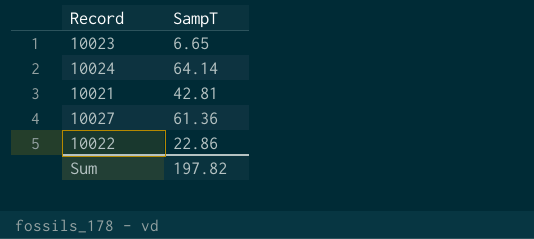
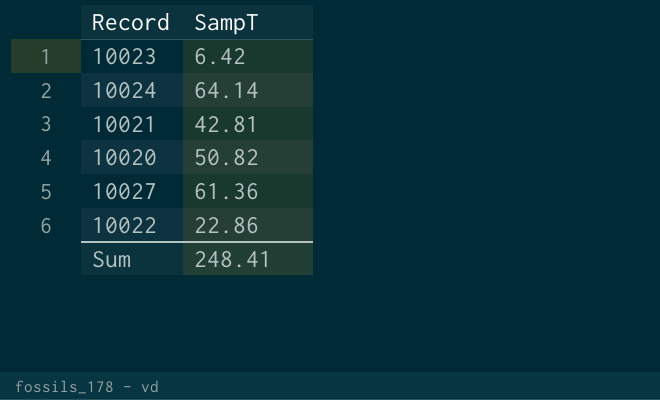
10023 | SampT: 6.65 -> 6.42
row 10020: none -> 50.82
Sum | SampT: 197.82 -> 248.41

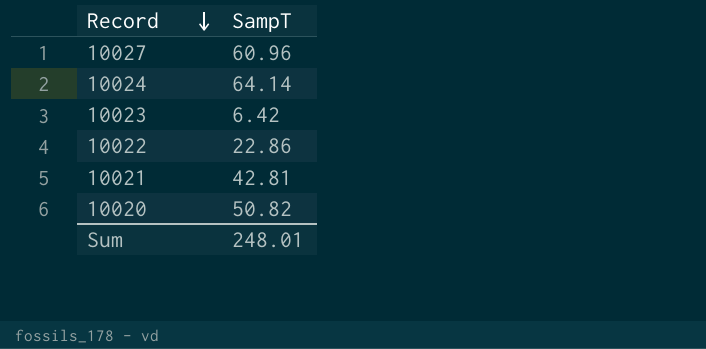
row order: none -> Record descending
10027 | SampT: 61.36 -> 60.96
Sum | SampT: 248.41 -> 248.01

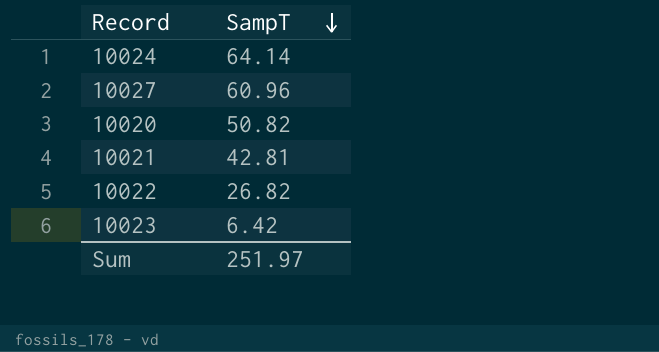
row order: Record descending -> SampT descending
10022 | SampT: 22.86 -> 26.82
Sum | SampT: 248.01 -> 251.97

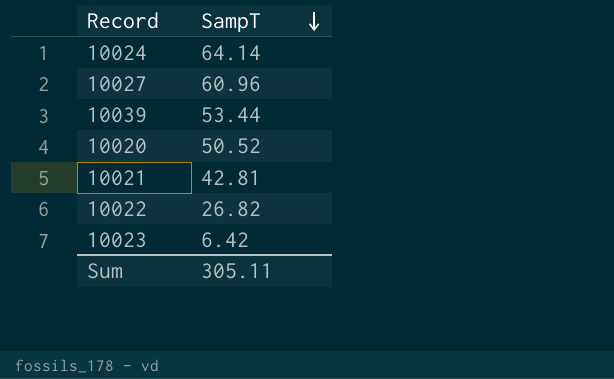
row 10039: none -> 53.44
10020 | SampT: 50.82 -> 50.52
Sum | SampT: 251.97 -> 305.11

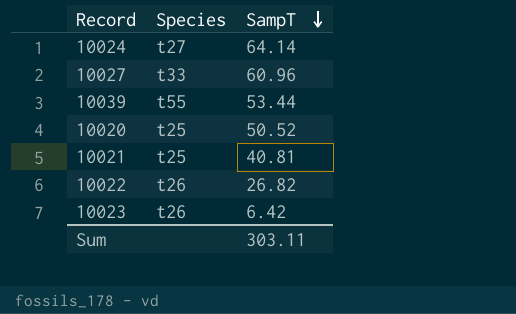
column Species | position: none -> 2
10021 | SampT: 42.81 -> 40.81
Sum | SampT: 305.11 -> 303.11

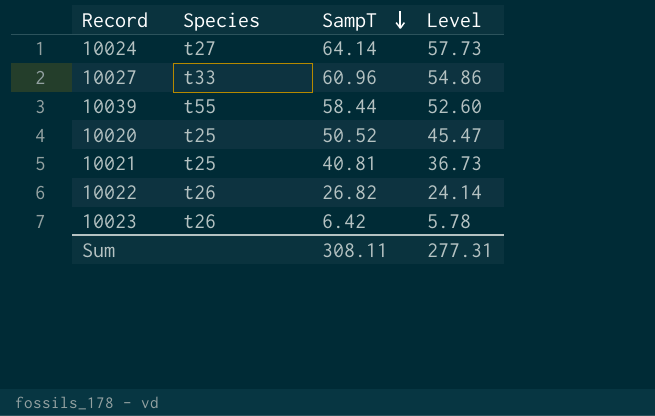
column Level | formula: none -> [SampT] * 0.9
10039 | SampT: 53.44 -> 58.44
Sum | SampT: 303.11 -> 308.11

